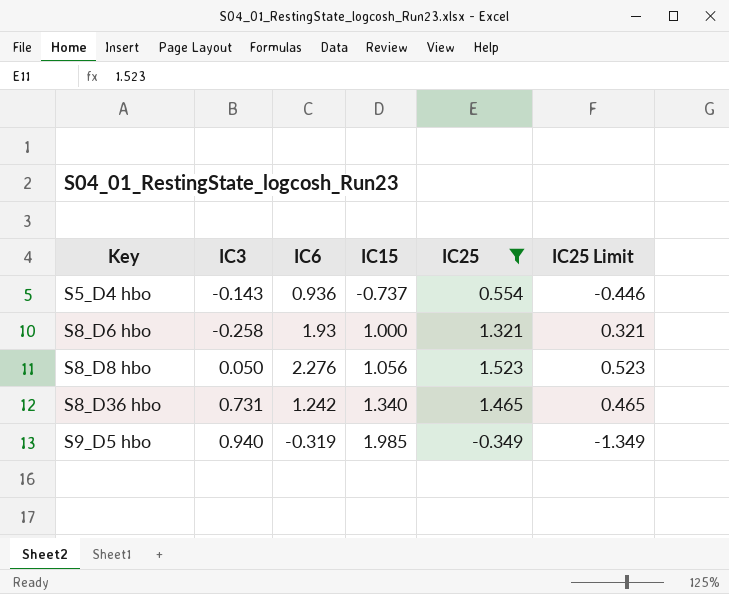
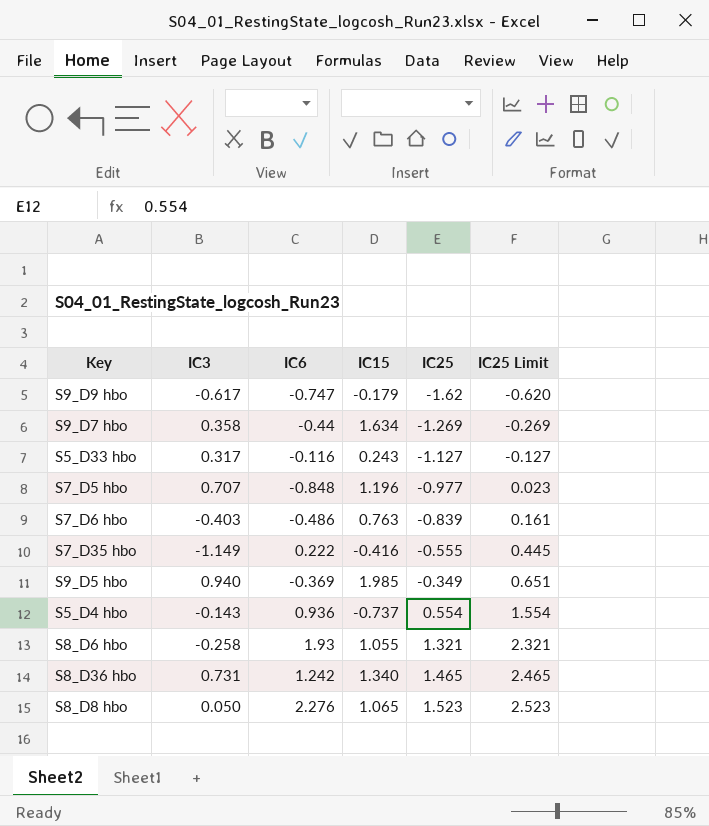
filter: IC25 >= -0.349 -> none
row order: Key ascending -> IC25 ascending
column IC25 Limit | formula: [IC25] - 1 -> [IC25] + 1
S9_D5 hbo | IC6: -0.319 -> -0.369
S8_D6 hbo | IC15: 1.000 -> 1.055
S8_D8 hbo | IC15: 1.056 -> 1.065

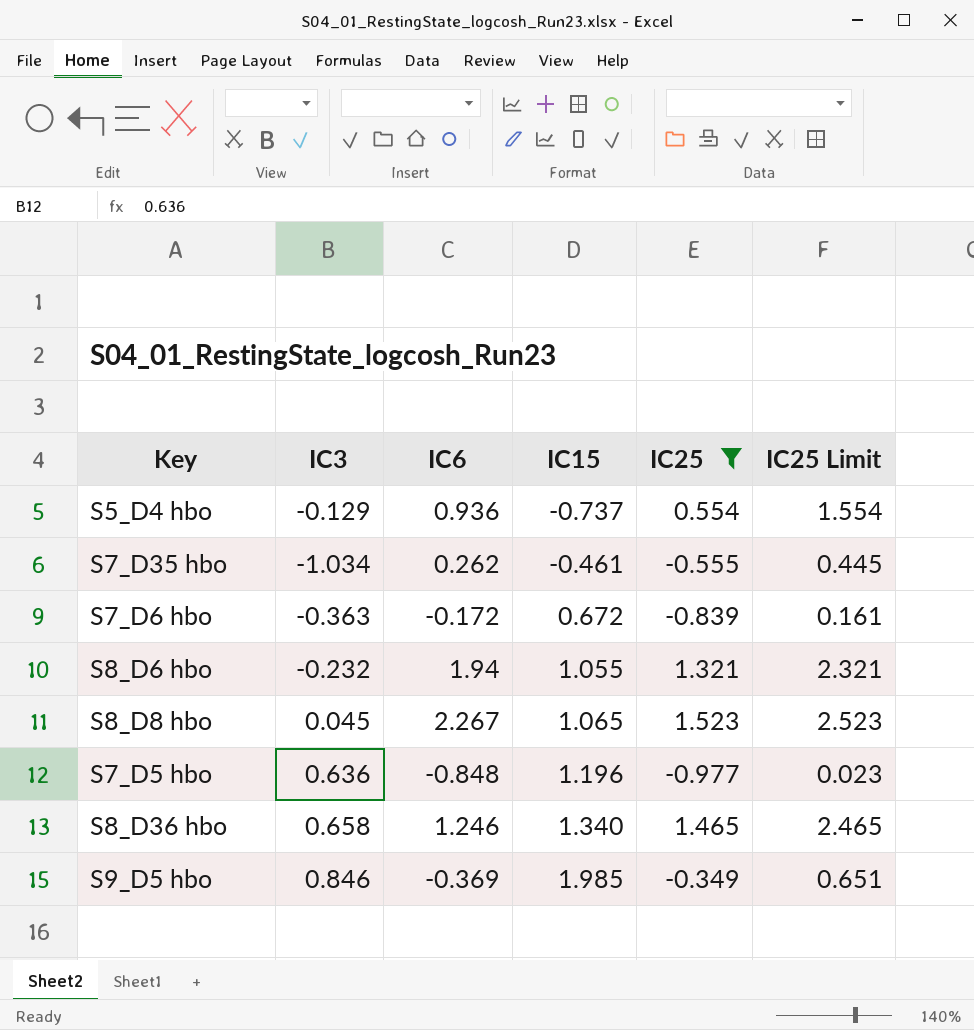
filter: none -> IC25 >= -0.977
row order: IC25 ascending -> IC15 ascending
S5_D4 hbo | IC3: -0.143 -> -0.129
S7_D35 hbo | IC3: -1.149 -> -1.034
S7_D35 hbo | IC6: 0.222 -> 0.262
S7_D35 hbo | IC15: -0.416 -> -0.461
S7_D6 hbo | IC3: -0.403 -> -0.363
S7_D6 hbo | IC6: -0.486 -> -0.172
S7_D6 hbo | IC15: 0.763 -> 0.672
S8_D6 hbo | IC3: -0.258 -> -0.232
S8_D6 hbo | IC6: 1.93 -> 1.94
S8_D8 hbo | IC3: 0.050 -> 0.045
S8_D8 hbo | IC6: 2.276 -> 2.267
S7_D5 hbo | IC3: 0.707 -> 0.636
S8_D36 hbo | IC3: 0.731 -> 0.658
S8_D36 hbo | IC6: 1.242 -> 1.246
S9_D5 hbo | IC3: 0.940 -> 0.846

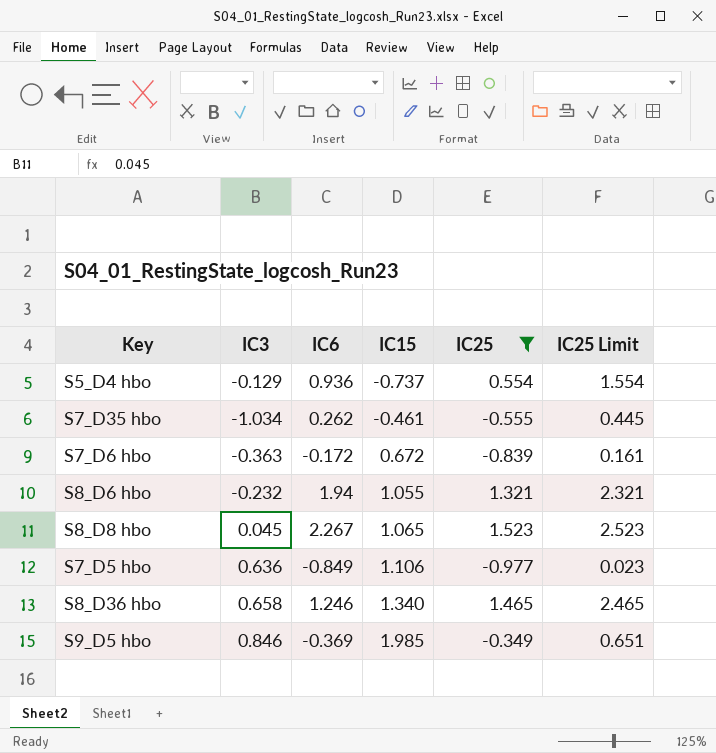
S7_D5 hbo | IC6: -0.848 -> -0.849
S7_D5 hbo | IC15: 1.196 -> 1.106

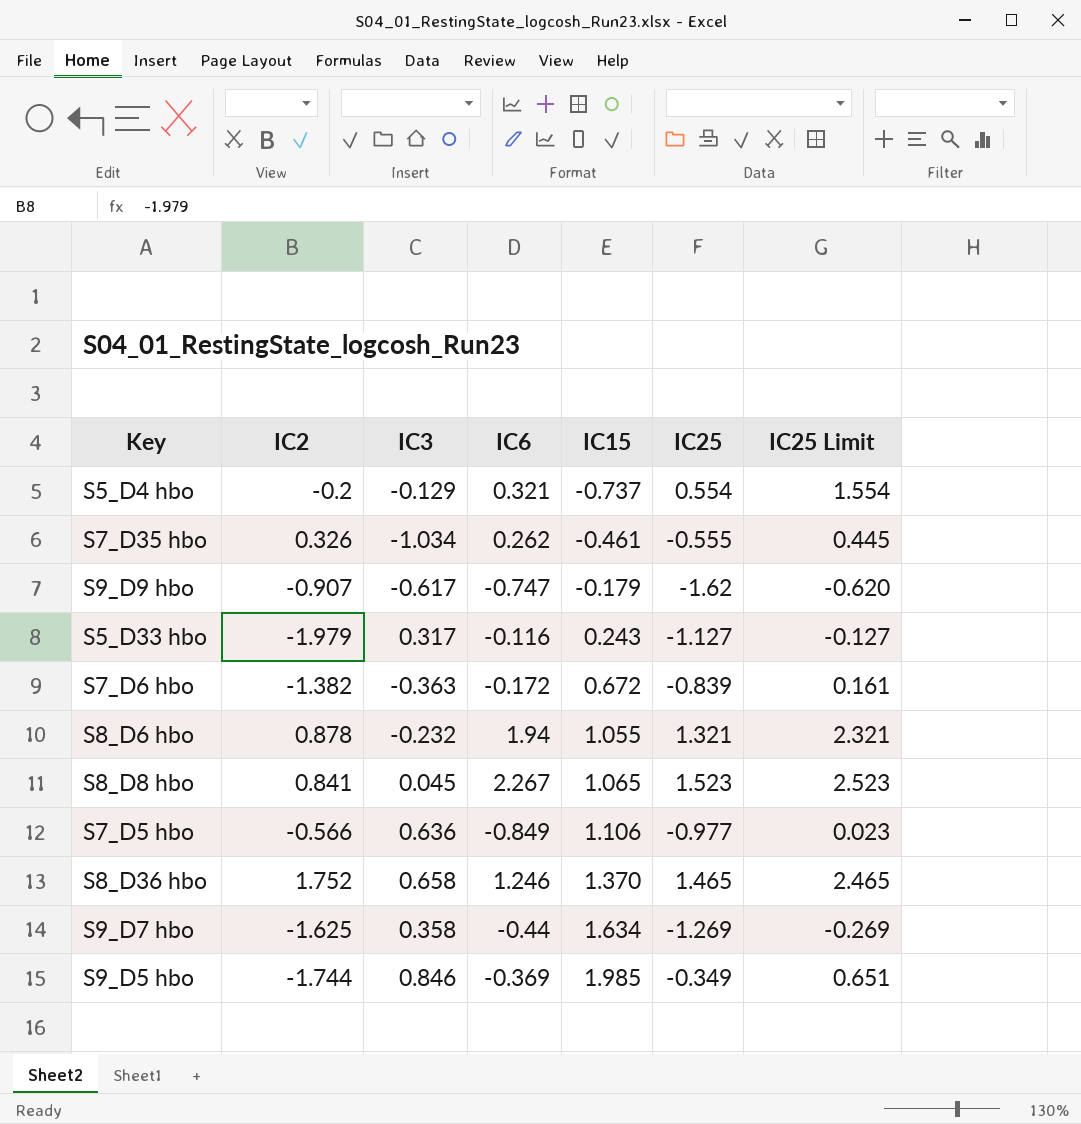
filter: IC25 >= -0.977 -> none
column IC2 | position: none -> 2
S5_D4 hbo | IC6: 0.936 -> 0.321
S8_D36 hbo | IC15: 1.340 -> 1.370

